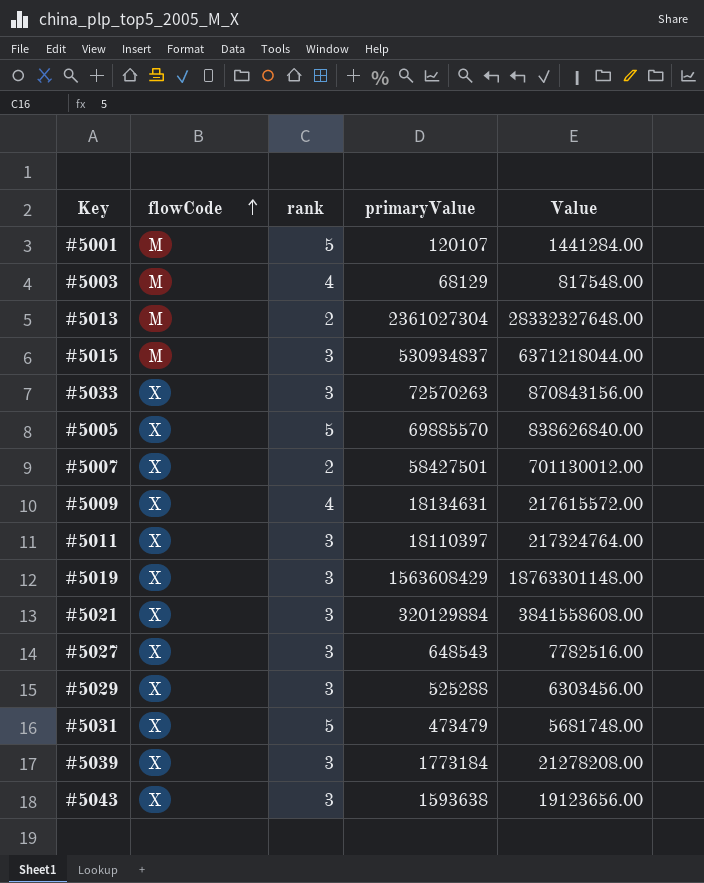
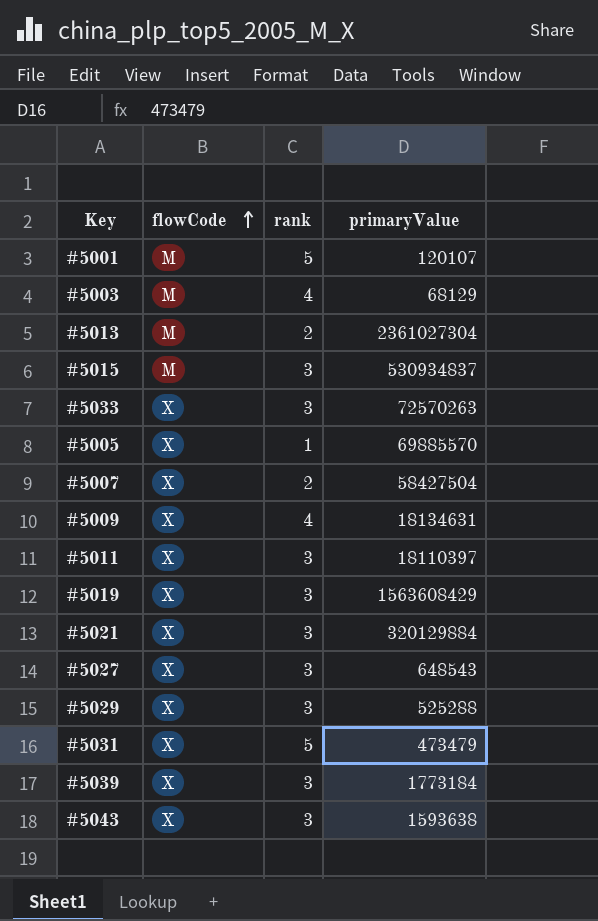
column Value | formula: [primaryValue] * 12 -> none
#5005 | rank: 5 -> 1
#5007 | primaryValue: 58427501 -> 58427504

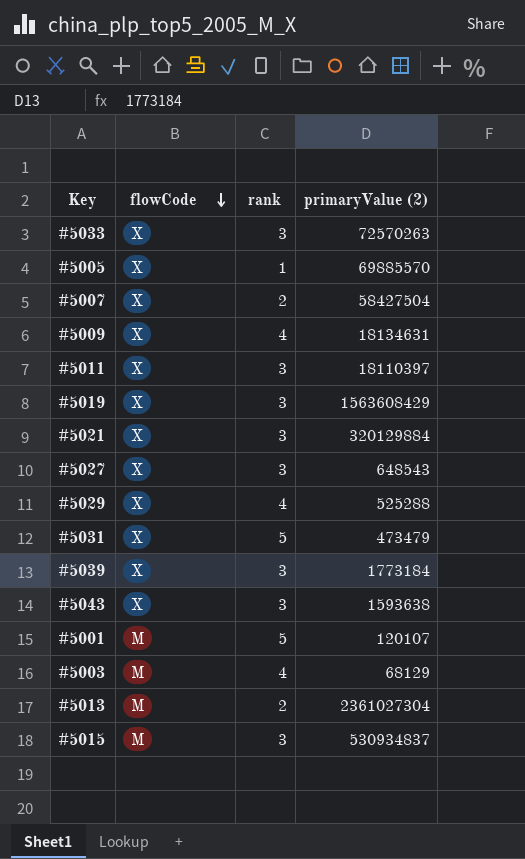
row order: flowCode ascending -> flowCode descending
column name: primaryValue -> primaryValue (2)
#5029 | rank: 3 -> 4

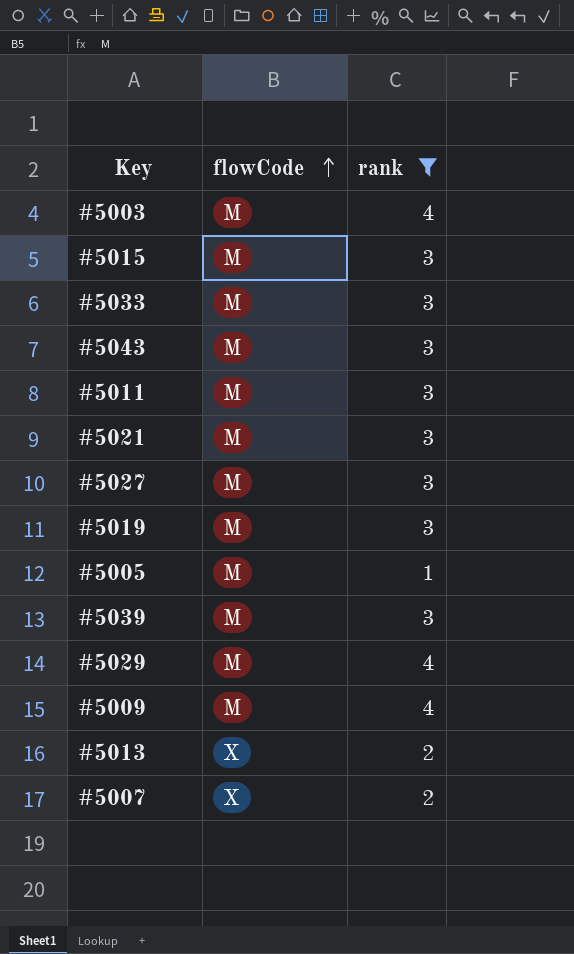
filter: none -> rank != 5
row order: flowCode descending -> flowCode ascending
column primaryValue (2) | position: 4 -> none
#5033 | flowCode: X -> M
#5043 | flowCode: X -> M
#5011 | flowCode: X -> M
#5021 | flowCode: X -> M
#5027 | flowCode: X -> M
#5019 | flowCode: X -> M
#5005 | flowCode: X -> M
#5039 | flowCode: X -> M
#5029 | flowCode: X -> M
#5009 | flowCode: X -> M
#5013 | flowCode: M -> X

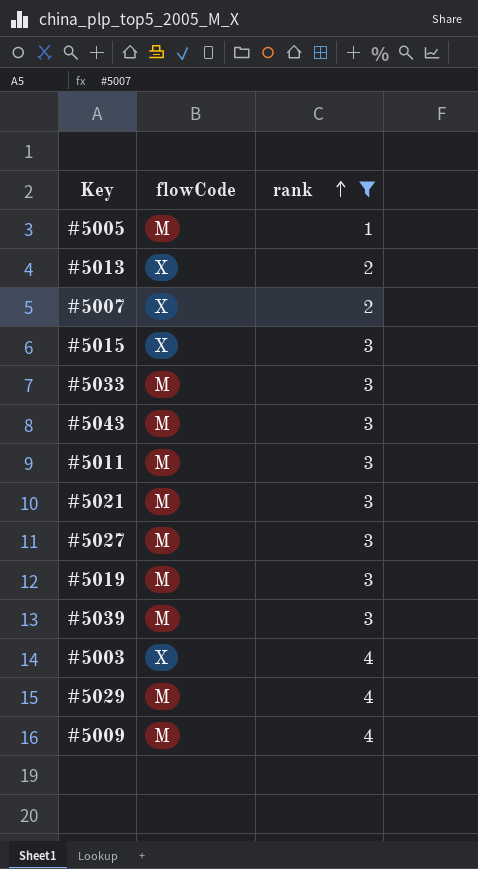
row order: flowCode ascending -> rank ascending
#5015 | flowCode: M -> X
#5003 | flowCode: M -> X

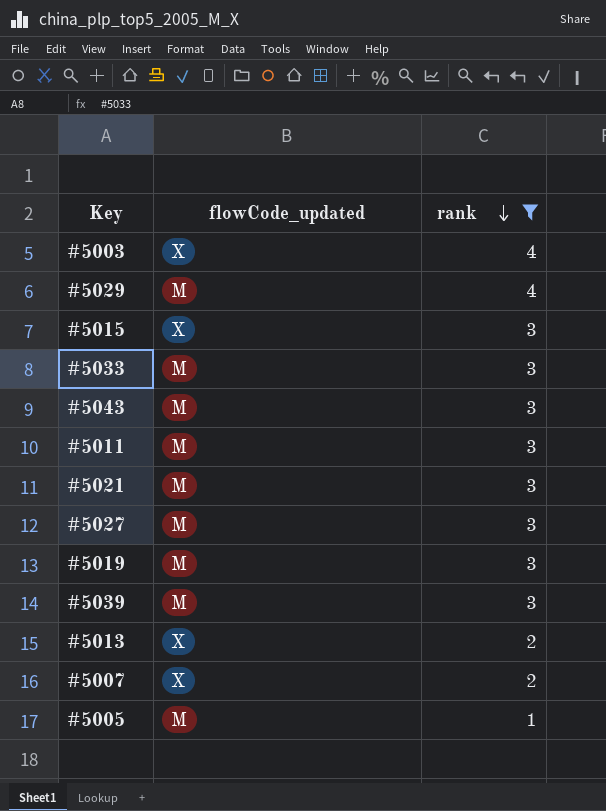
row order: rank ascending -> rank descending
column name: flowCode -> flowCode_updated
row #5009: M | 4 -> none

